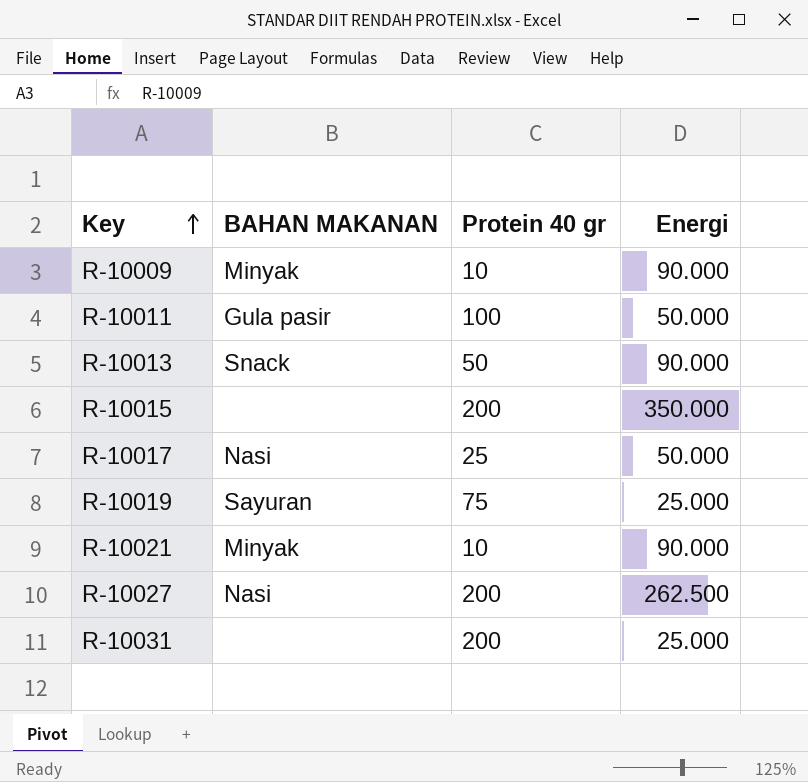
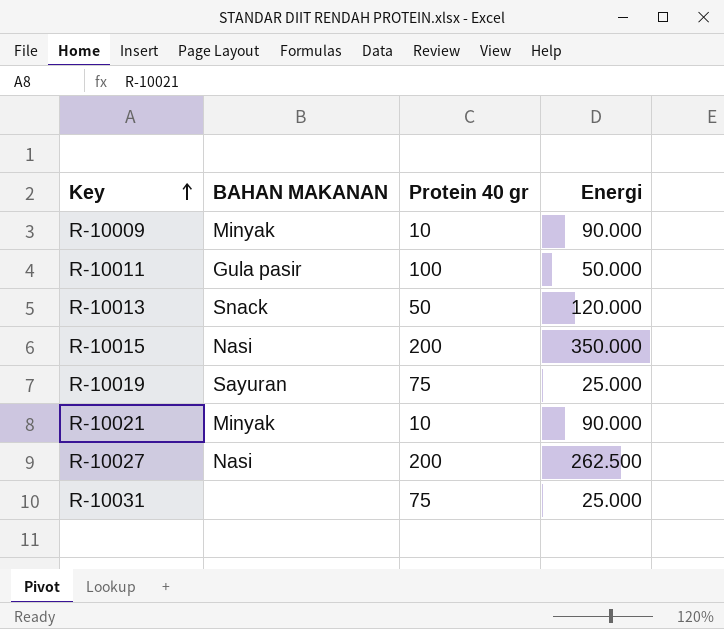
row R-10017: Nasi | 25 | 50.000 -> none
R-10013 | Energi: 90.000 -> 120.000
R-10015 | BAHAN MAKANAN: none -> Nasi
R-10031 | Protein 40 gr: 200 -> 75

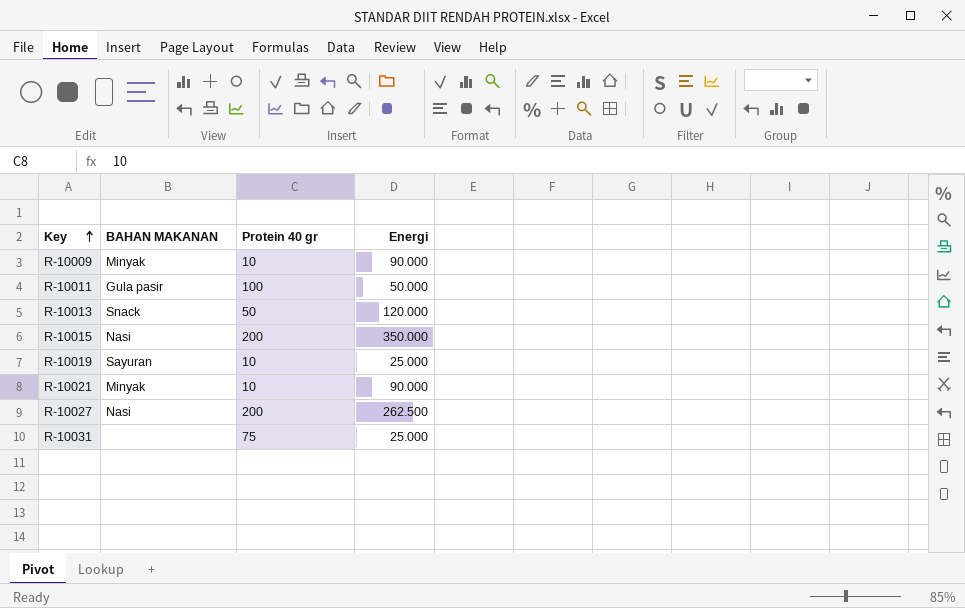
R-10019 | Protein 40 gr: 75 -> 10

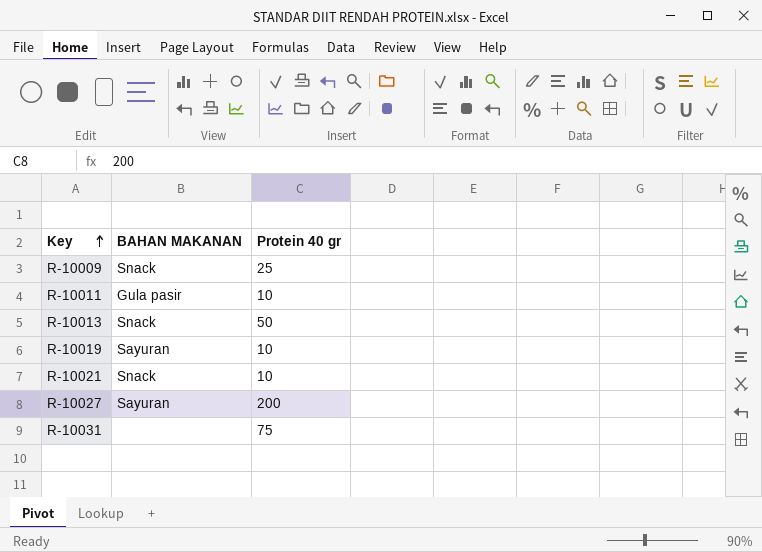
column Energi | position: 4 -> none
row R-10015: Nasi | 200 | 350.000 -> none
R-10009 | BAHAN MAKANAN: Minyak -> Snack
R-10009 | Protein 40 gr: 10 -> 25
R-10011 | Protein 40 gr: 100 -> 10
R-10021 | BAHAN MAKANAN: Minyak -> Snack
R-10027 | BAHAN MAKANAN: Nasi -> Sayuran

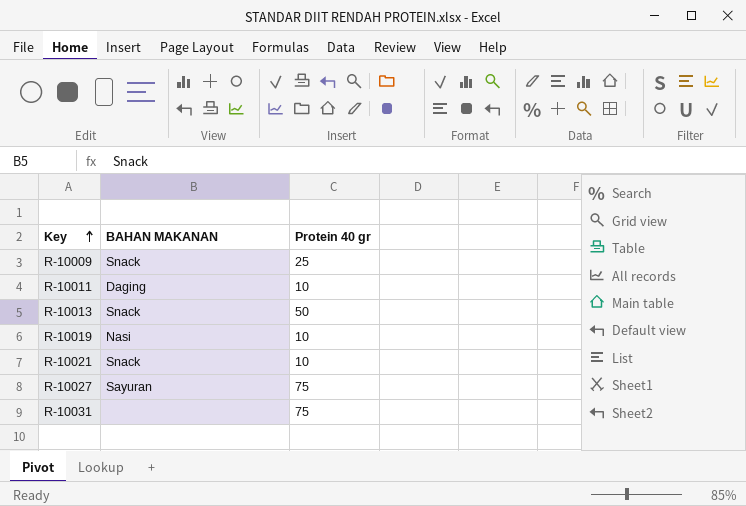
R-10011 | BAHAN MAKANAN: Gula pasir -> Daging
R-10019 | BAHAN MAKANAN: Sayuran -> Nasi
R-10027 | Protein 40 gr: 200 -> 75

